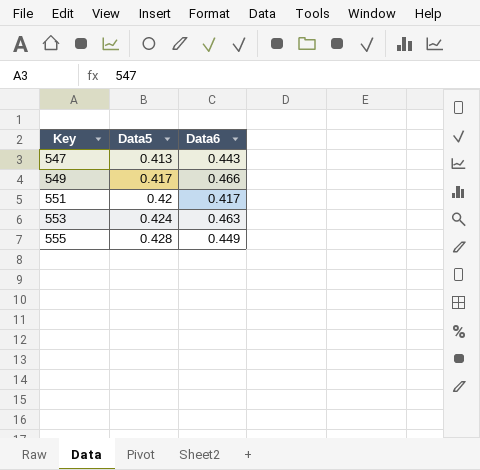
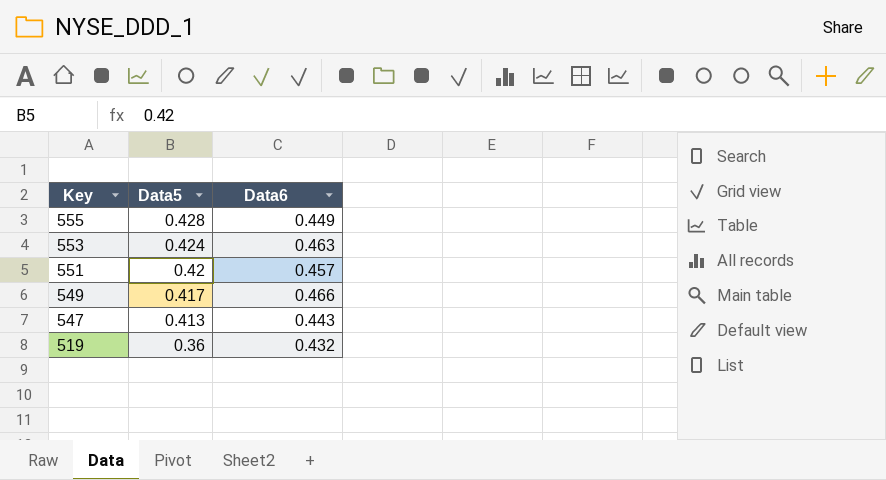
row order: Key ascending -> Key descending
551 | Data6: 0.417 -> 0.457
row 519: none -> 0.36 | 0.432

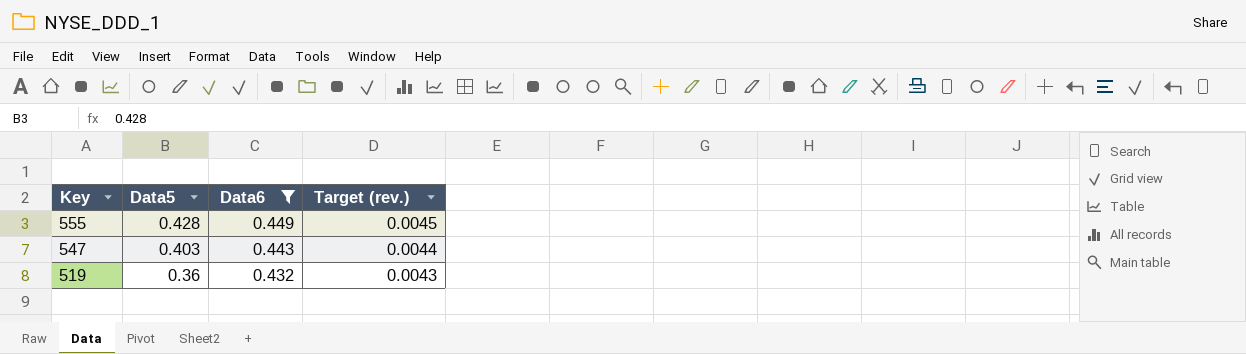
filter: none -> Data6 <= 0.449
column Target (rev.) | formula: none -> [Data6] * 0.01
547 | Data5: 0.413 -> 0.403

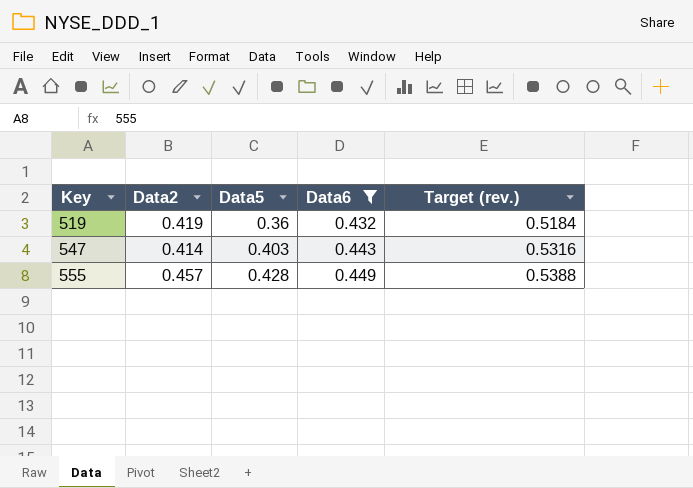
row order: Key descending -> Key ascending
column Data2 | position: none -> 2
column Target (rev.) | formula: [Data6] * 0.01 -> [Data6] * 1.2

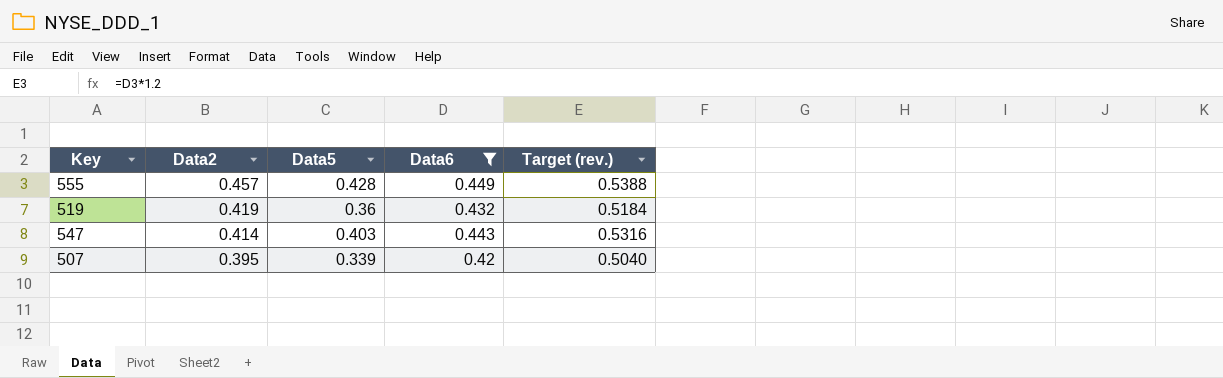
row order: Key ascending -> Data2 descending
row 507: none -> 0.395 | 0.339 | 0.42 | 0.5040

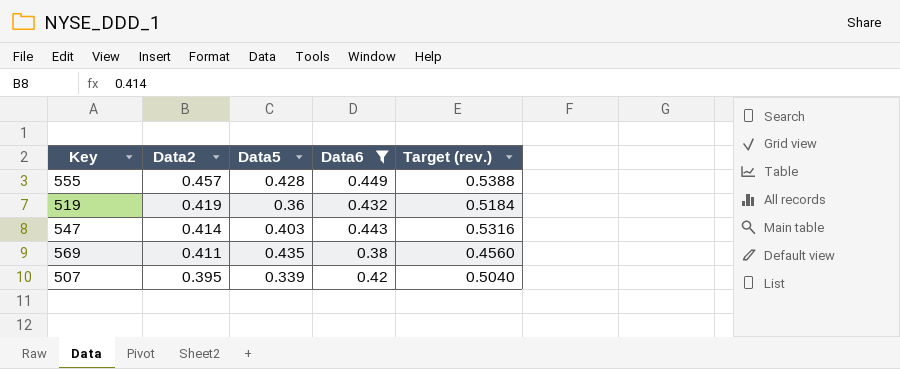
row 569: none -> 0.411 | 0.435 | 0.38 | 0.4560

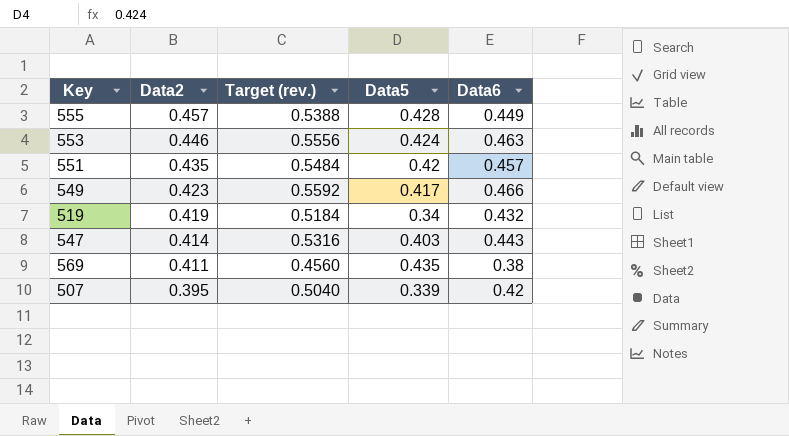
filter: Data6 <= 0.449 -> none
column Target (rev.) | position: 5 -> 3
519 | Data5: 0.36 -> 0.34

